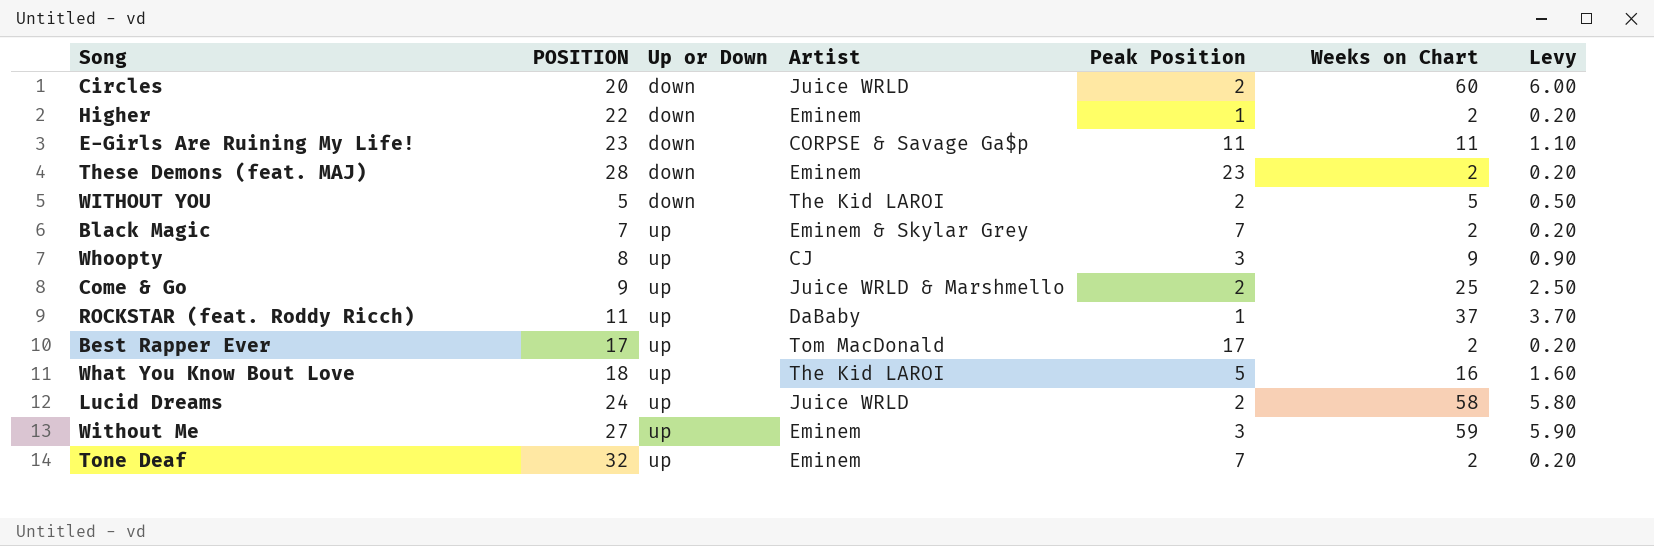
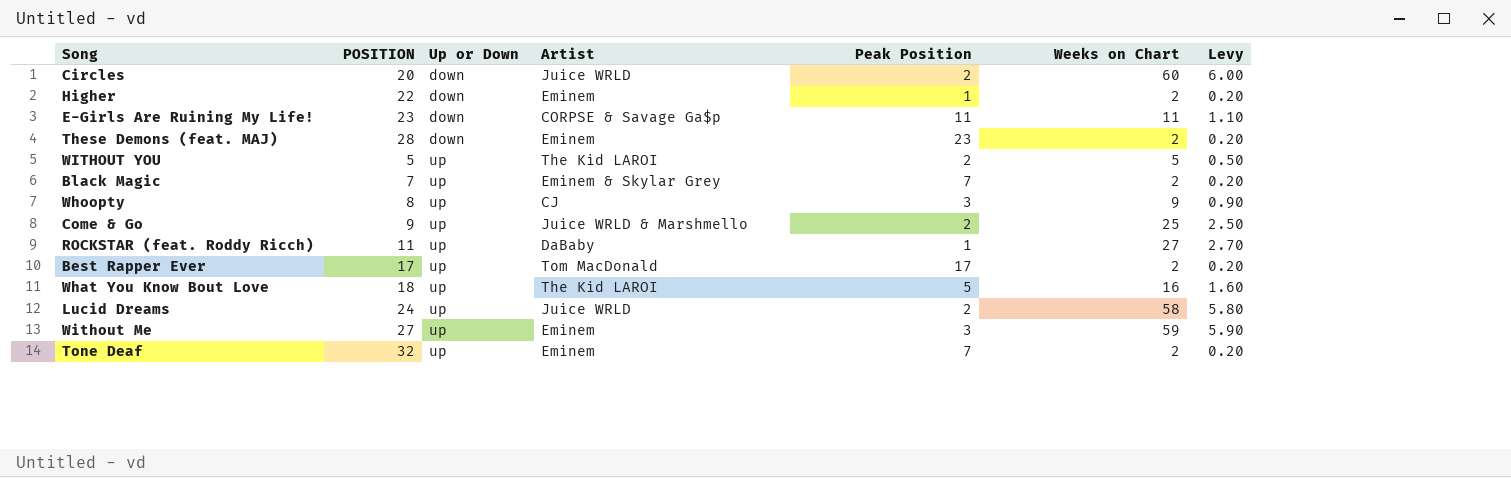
WITHOUT YOU | Up or Down: down -> up
ROCKSTAR (feat. Roddy Ricch) | Weeks on Chart: 37 -> 27
ROCKSTAR (feat. Roddy Ricch) | Levy: 3.70 -> 2.70

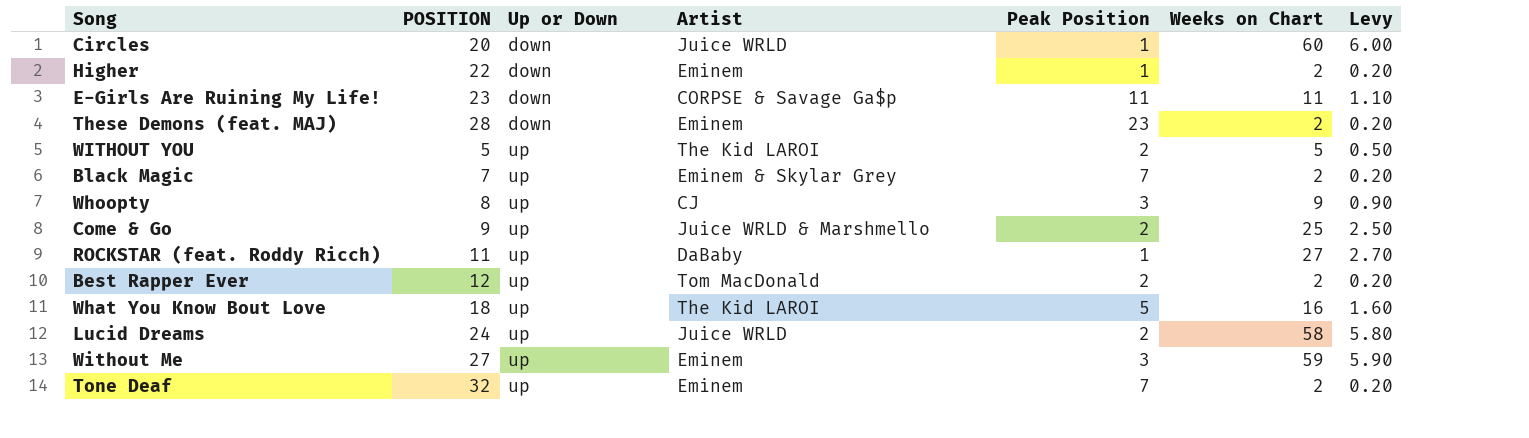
Circles | Peak Position: 2 -> 1
Best Rapper Ever | POSITION: 17 -> 12
Best Rapper Ever | Peak Position: 17 -> 2

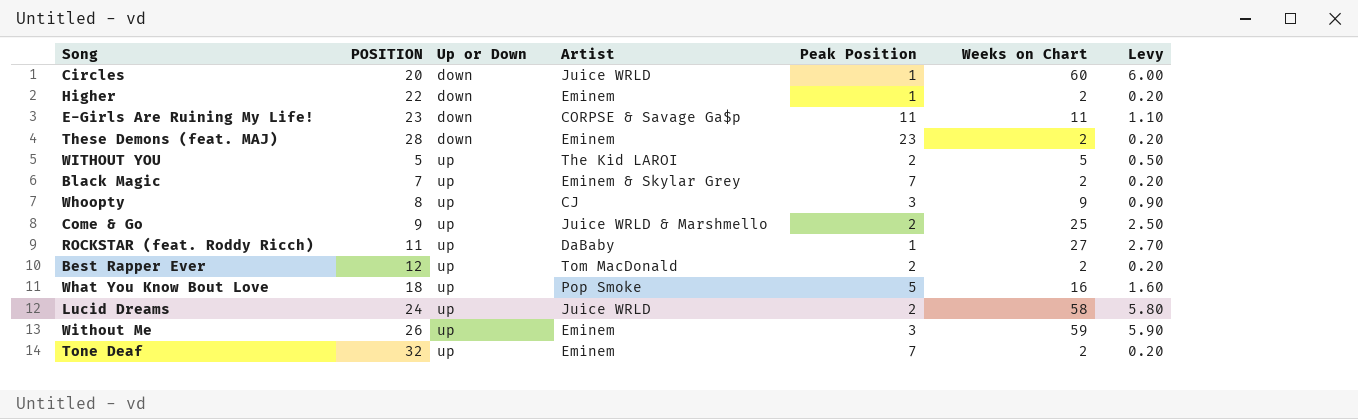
What You Know Bout Love | Artist: The Kid LAROI -> Pop Smoke
Without Me | POSITION: 27 -> 26

